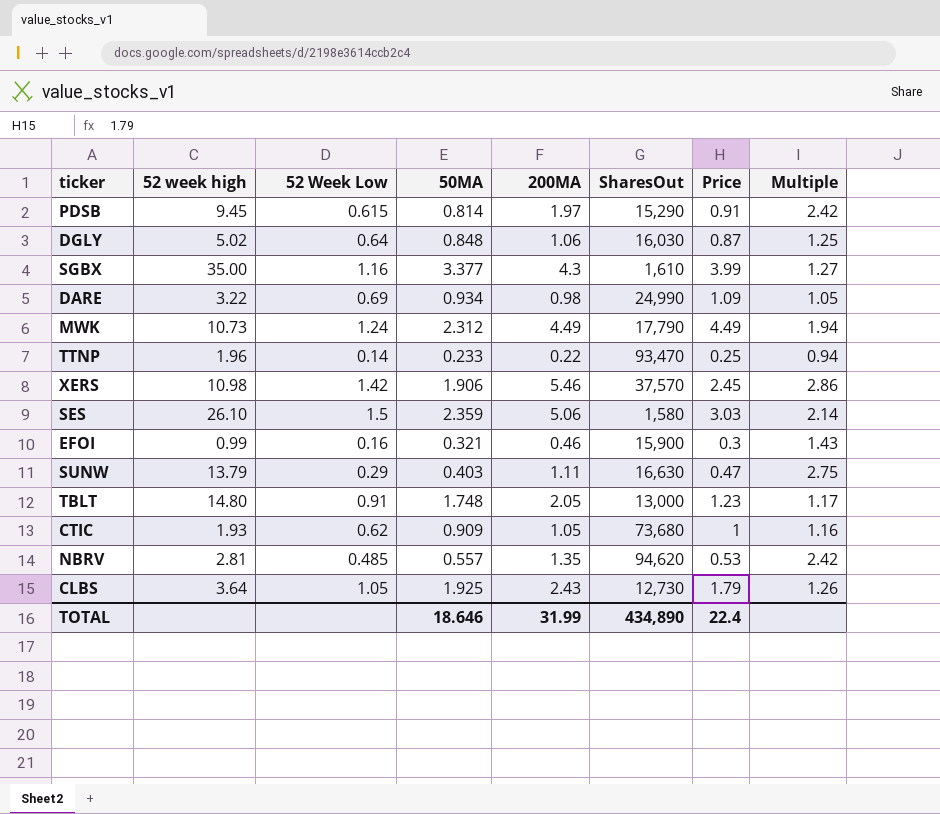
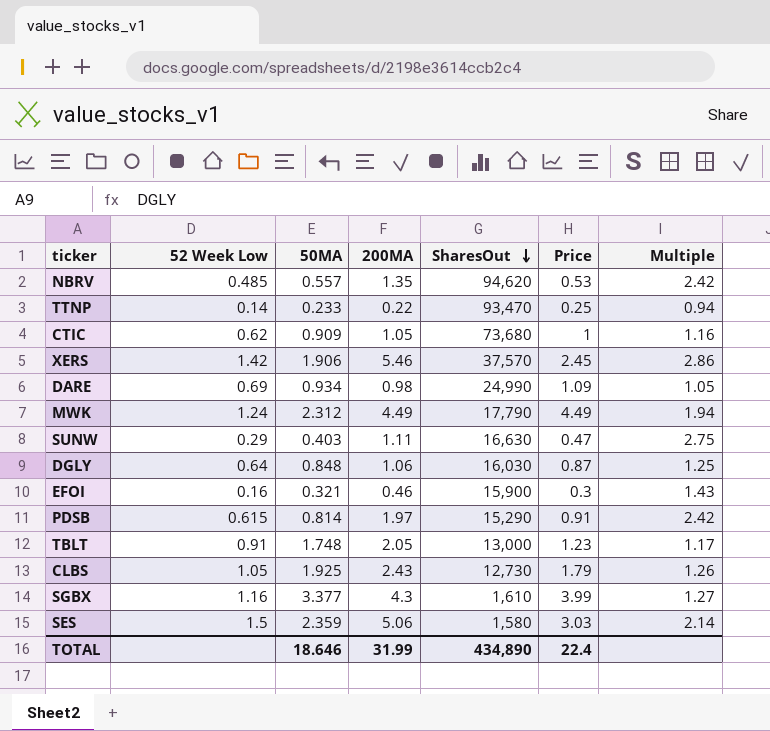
row order: none -> SharesOut descending
column 52 week high | position: 2 -> none

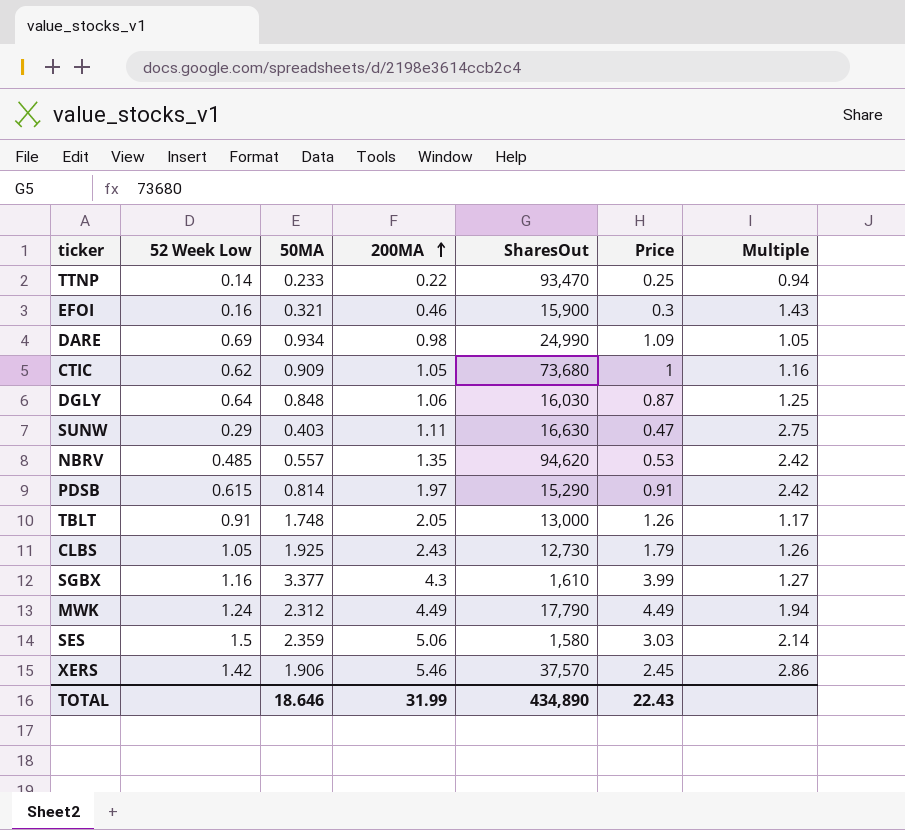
row order: SharesOut descending -> 200MA ascending
TBLT | Price: 1.23 -> 1.26
TOTAL | Price: 22.4 -> 22.43

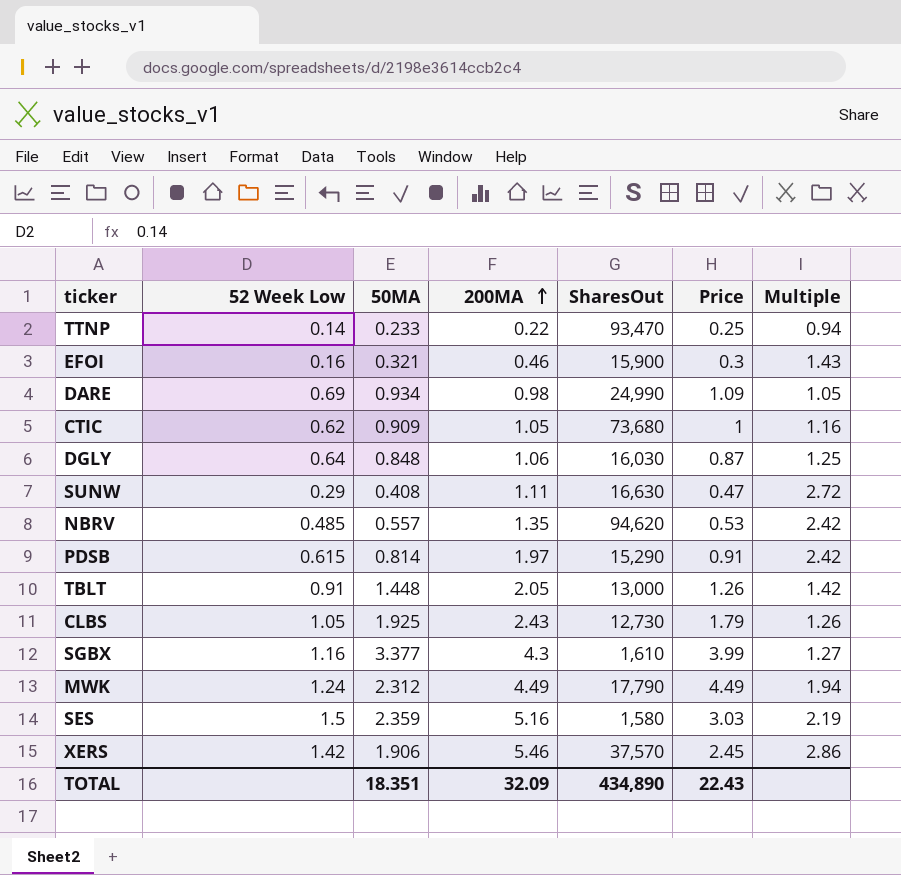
SUNW | 50MA: 0.403 -> 0.408
SUNW | Multiple: 2.75 -> 2.72
TBLT | 50MA: 1.748 -> 1.448
TBLT | Multiple: 1.17 -> 1.42
SES | 200MA: 5.06 -> 5.16
SES | Multiple: 2.14 -> 2.19
TOTAL | 50MA: 18.646 -> 18.351
TOTAL | 200MA: 31.99 -> 32.09

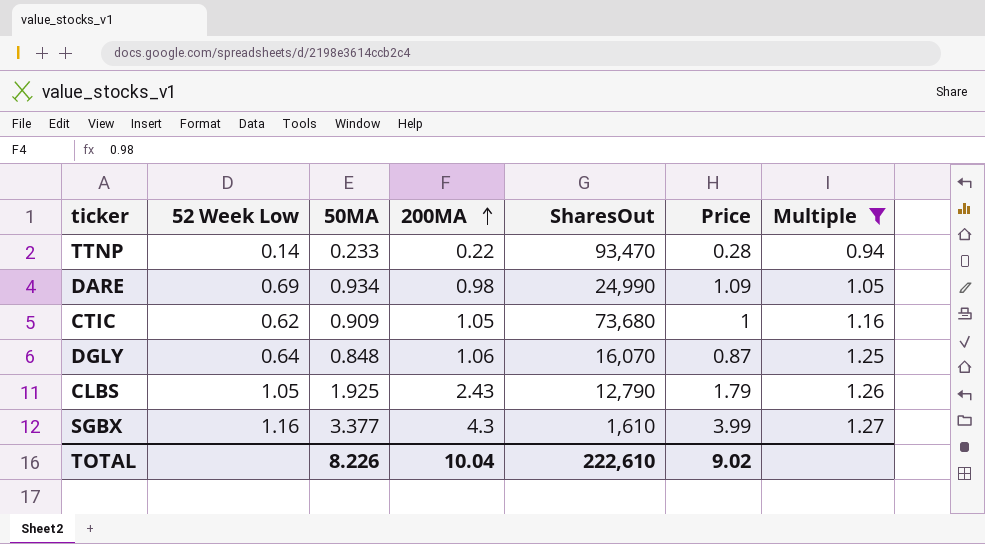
filter: none -> Multiple <= 1.27
TTNP | Price: 0.25 -> 0.28
DGLY | SharesOut: 16,030 -> 16,070
CLBS | SharesOut: 12,730 -> 12,790
TOTAL | 50MA: 18.351 -> 8.226
TOTAL | 200MA: 32.09 -> 10.04
TOTAL | SharesOut: 434,890 -> 222,610
TOTAL | Price: 22.43 -> 9.02

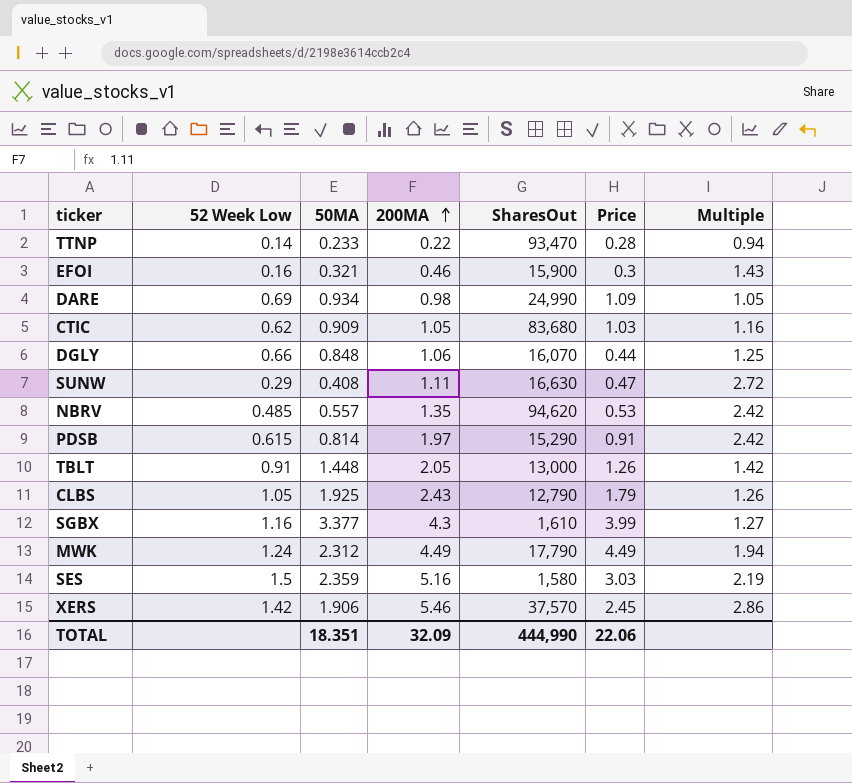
filter: Multiple <= 1.27 -> none
CTIC | SharesOut: 73,680 -> 83,680
CTIC | Price: 1 -> 1.03
DGLY | 52 Week Low: 0.64 -> 0.66
DGLY | Price: 0.87 -> 0.44
TOTAL | 50MA: 8.226 -> 18.351
TOTAL | 200MA: 10.04 -> 32.09
TOTAL | SharesOut: 222,610 -> 444,990
TOTAL | Price: 9.02 -> 22.06

